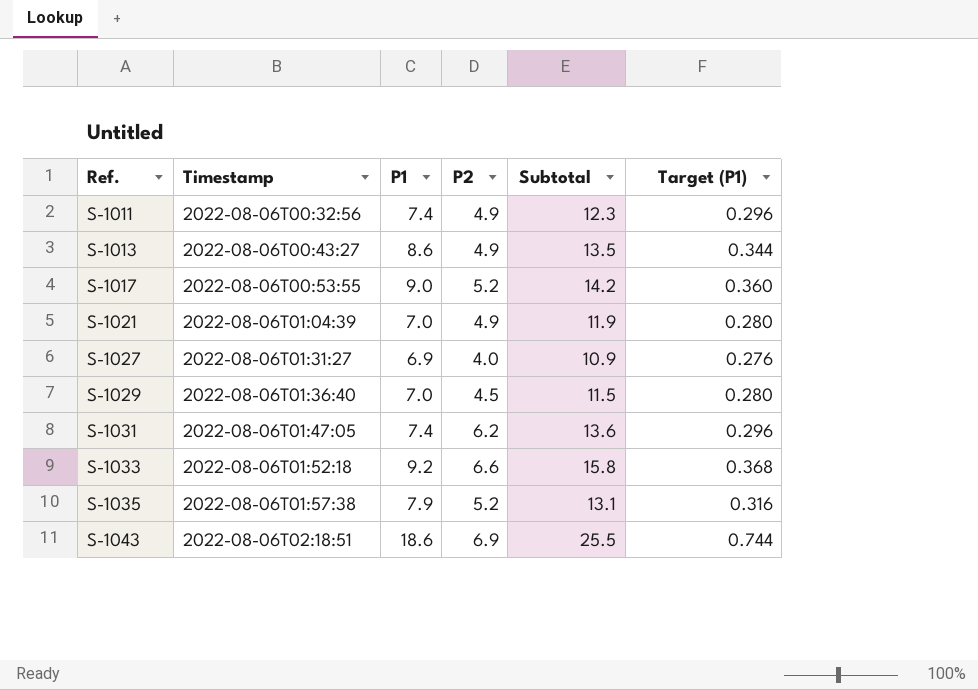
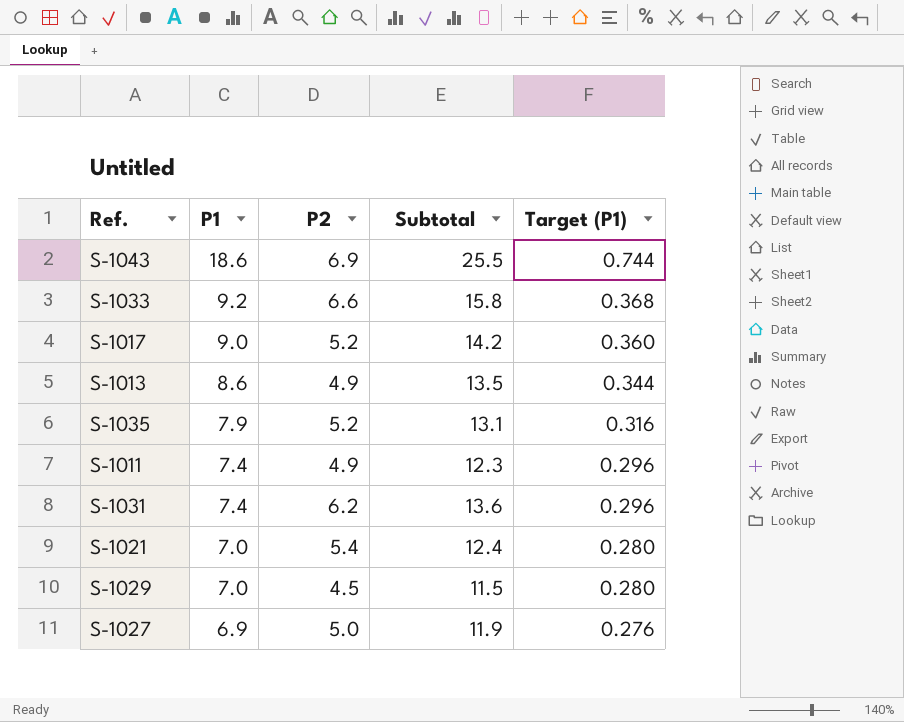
row order: Ref. ascending -> P1 descending
column Timestamp | position: 2 -> none
S-1021 | P2: 4.9 -> 5.4
S-1021 | Subtotal: 11.9 -> 12.4
S-1027 | P2: 4.0 -> 5.0
S-1027 | Subtotal: 10.9 -> 11.9

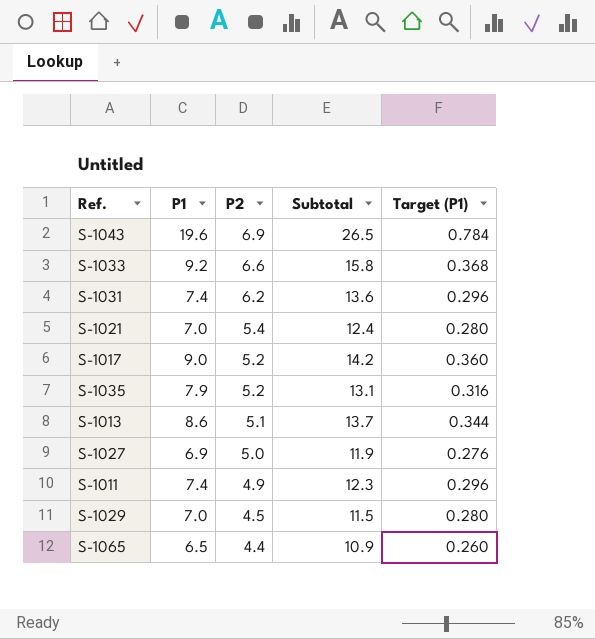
row order: P1 descending -> P2 descending
S-1043 | P1: 18.6 -> 19.6
S-1043 | Subtotal: 25.5 -> 26.5
S-1043 | Target (P1): 0.744 -> 0.784
S-1013 | P2: 4.9 -> 5.1
S-1013 | Subtotal: 13.5 -> 13.7
row S-1065: none -> 6.5 | 4.4 | 10.9 | 0.260

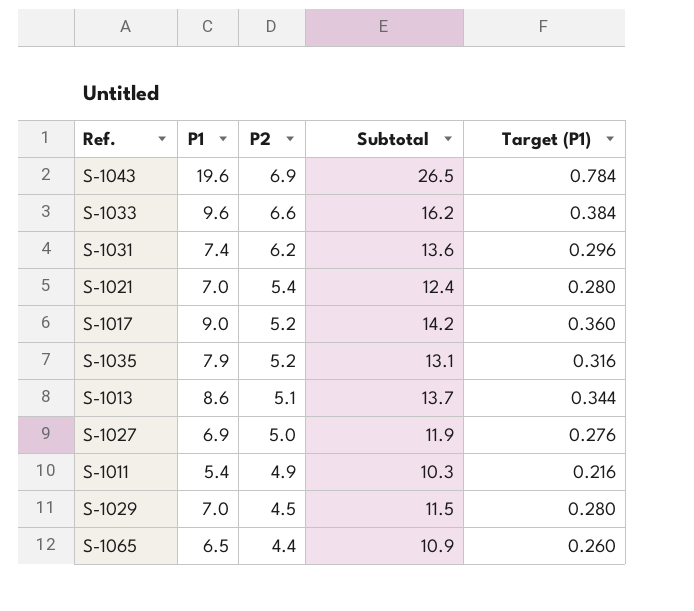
S-1033 | P1: 9.2 -> 9.6
S-1033 | Subtotal: 15.8 -> 16.2
S-1033 | Target (P1): 0.368 -> 0.384
S-1011 | P1: 7.4 -> 5.4
S-1011 | Subtotal: 12.3 -> 10.3
S-1011 | Target (P1): 0.296 -> 0.216

